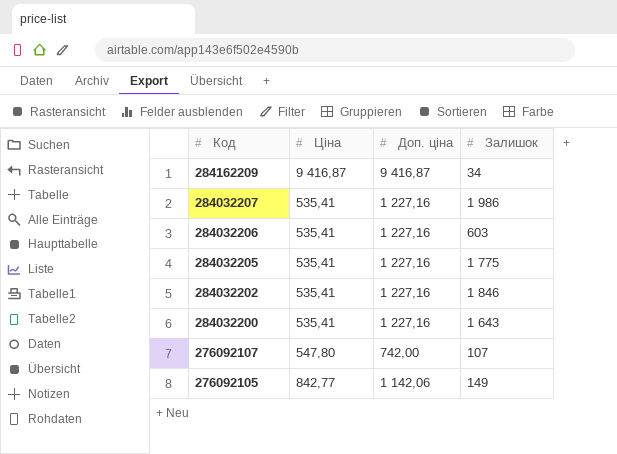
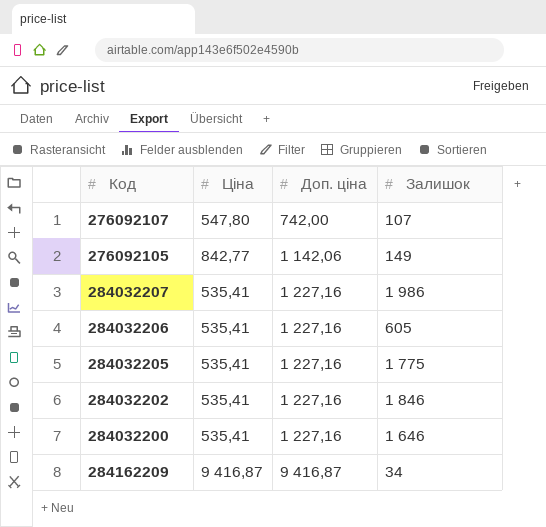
row order: Код descending -> Доп. ціна ascending
284032206 | Залишок: 603 -> 605
284032200 | Залишок: 1 643 -> 1 646

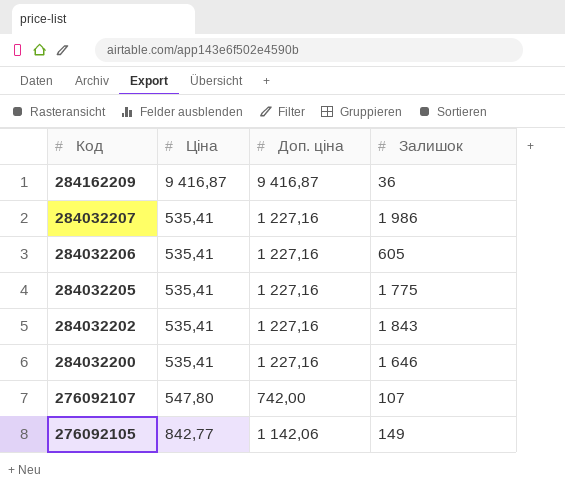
row order: Доп. ціна ascending -> Код descending
284162209 | Залишок: 34 -> 36
284032202 | Залишок: 1 846 -> 1 843

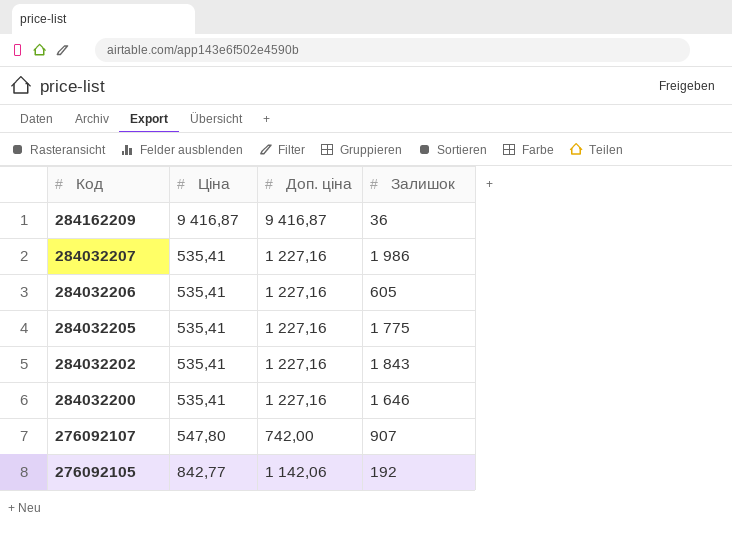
276092107 | Залишок: 107 -> 907
276092105 | Залишок: 149 -> 192

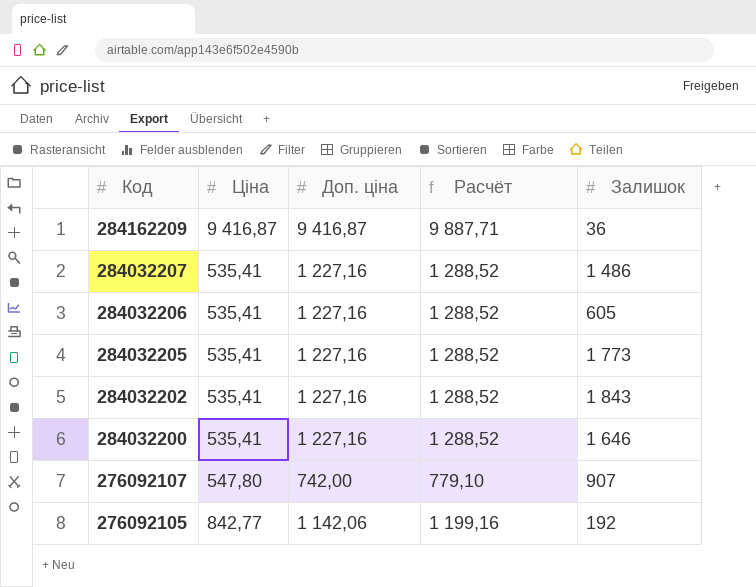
column Расчёт | formula: none -> [Доп. ціна] * 1,05
284032207 | Залишок: 1 986 -> 1 486
284032205 | Залишок: 1 775 -> 1 773

